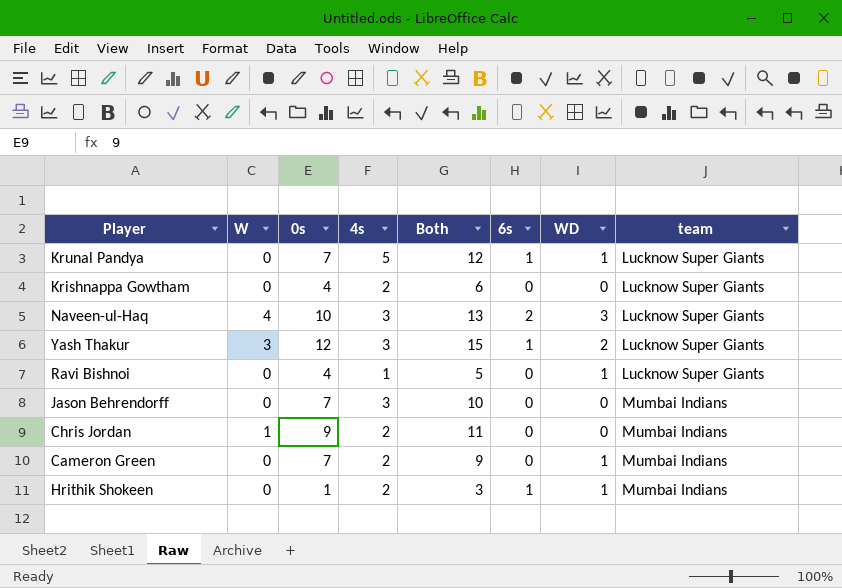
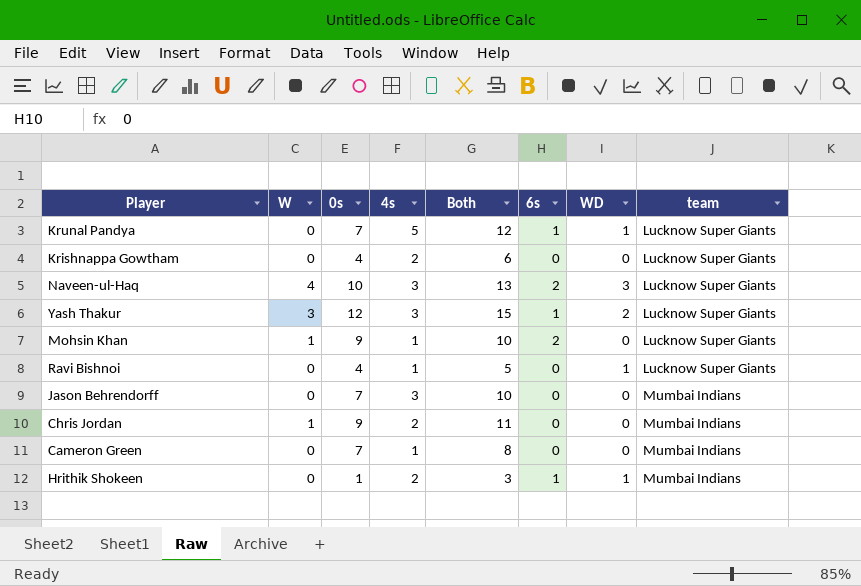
row Mohsin Khan: none -> 1 | 9 | 1 | 10 | 2 | 0 | Lucknow Super Giants
Cameron Green | 4s: 2 -> 1
Cameron Green | Both: 9 -> 8
Cameron Green | WD: 1 -> 0

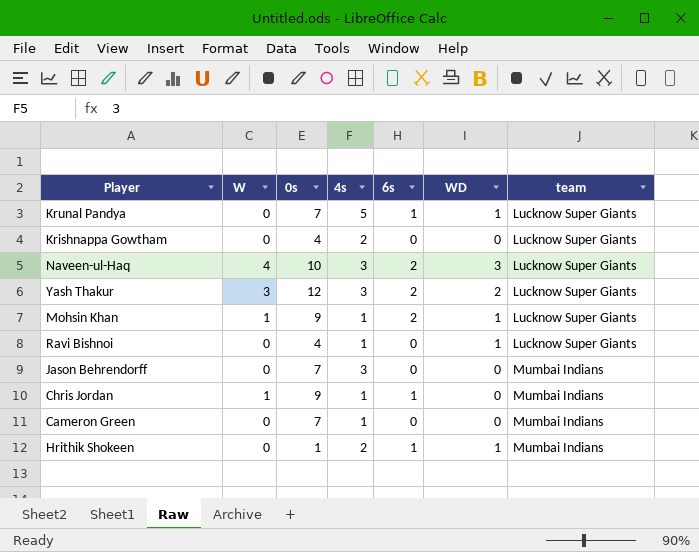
column Both | formula: [0s] + [4s] -> none
Yash Thakur | 6s: 1 -> 2
Mohsin Khan | WD: 0 -> 1
Chris Jordan | 4s: 2 -> 1
Chris Jordan | 6s: 0 -> 1

